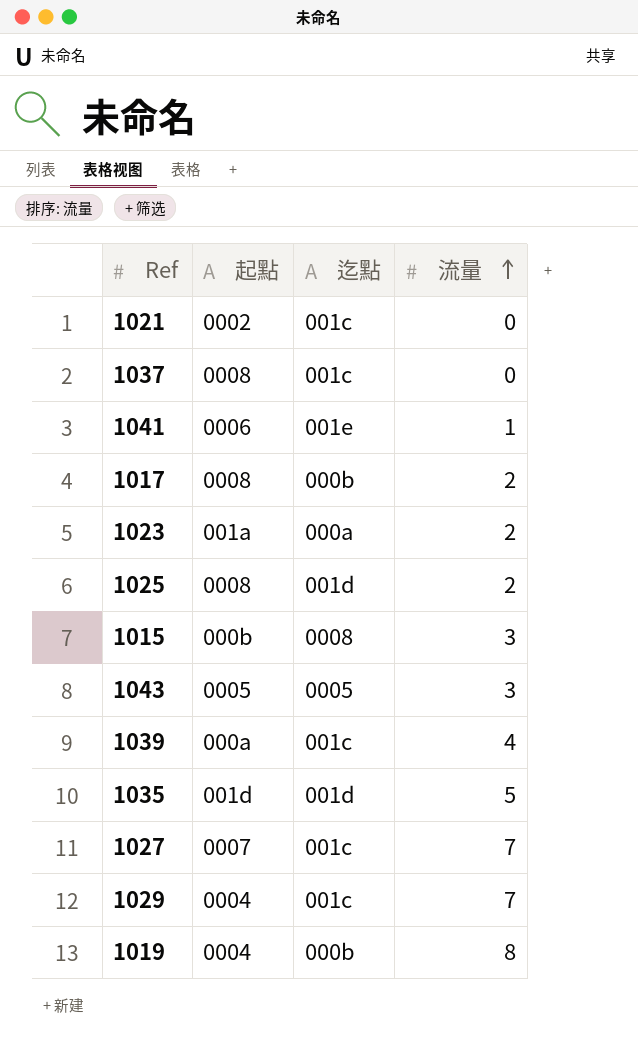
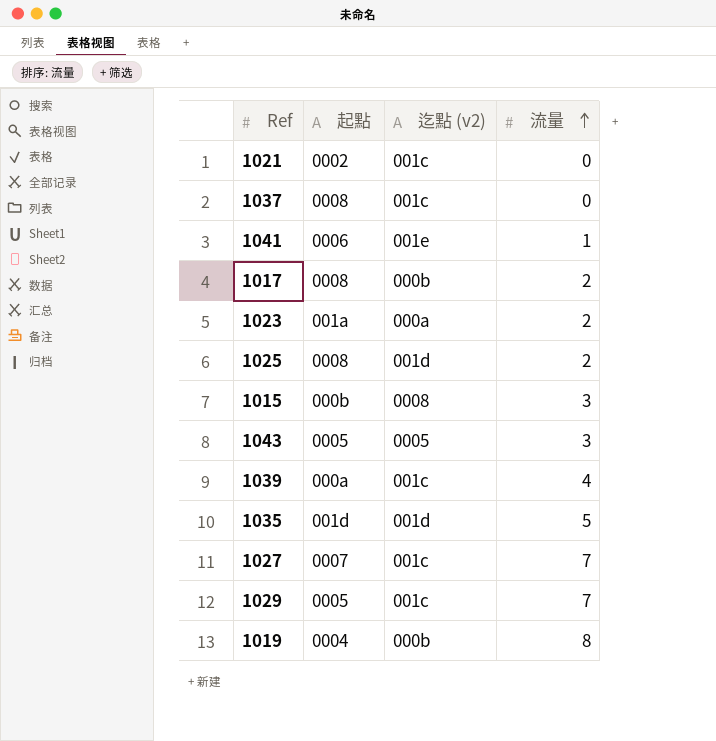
column name: 迄點 -> 迄點 (v2)
1029 | 起點: 0004 -> 0005

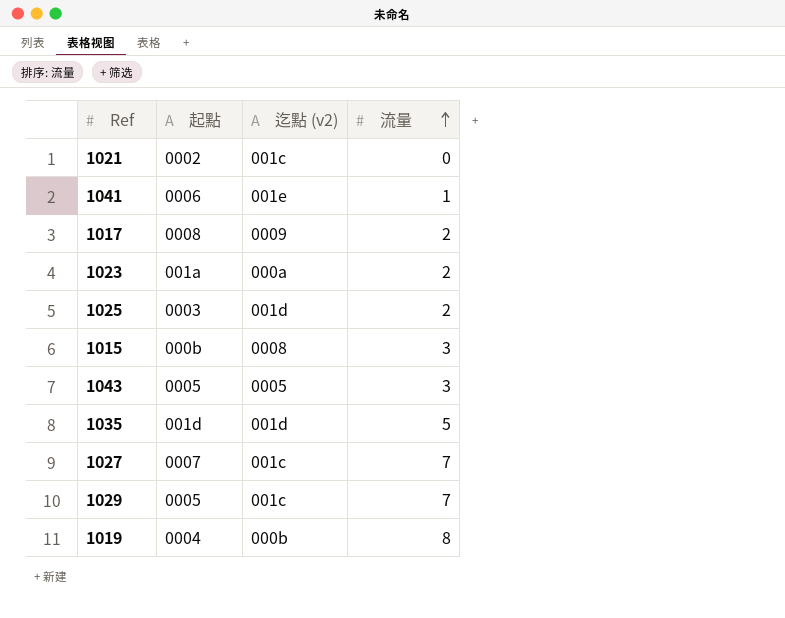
row 1037: 0008 | 001c | 0 -> none
row 1039: 000a | 001c | 4 -> none
1017 | 迄點 (v2): 000b -> 0009
1025 | 起點: 0008 -> 0003

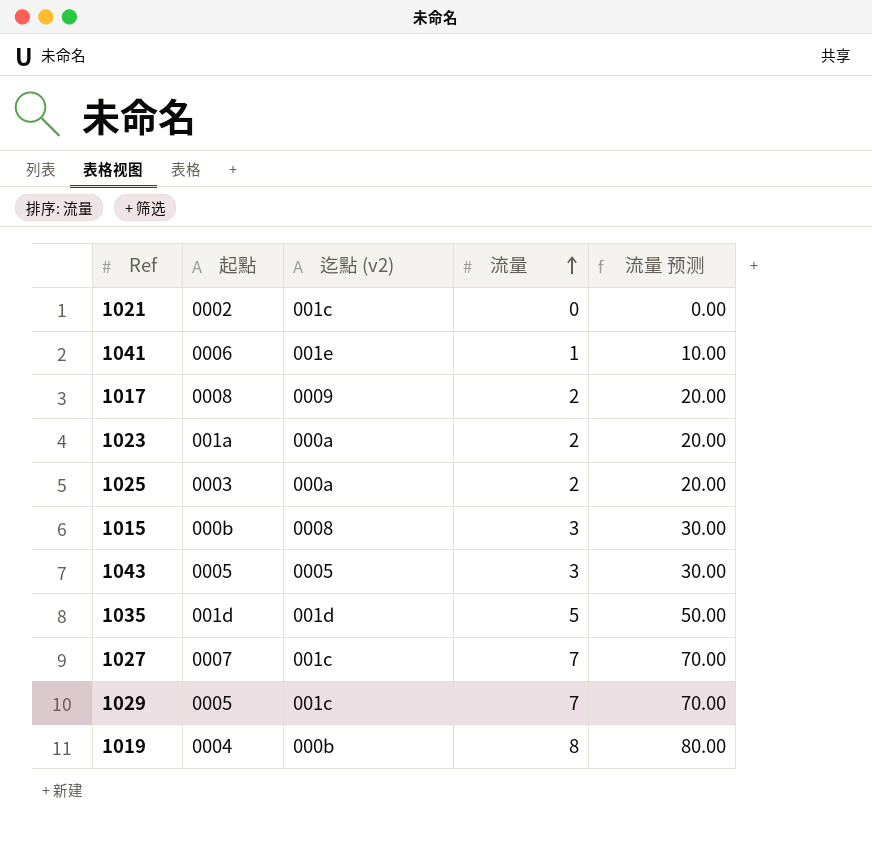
column 流量 预测 | formula: none -> [流量] * 10
1025 | 迄點 (v2): 001d -> 000a

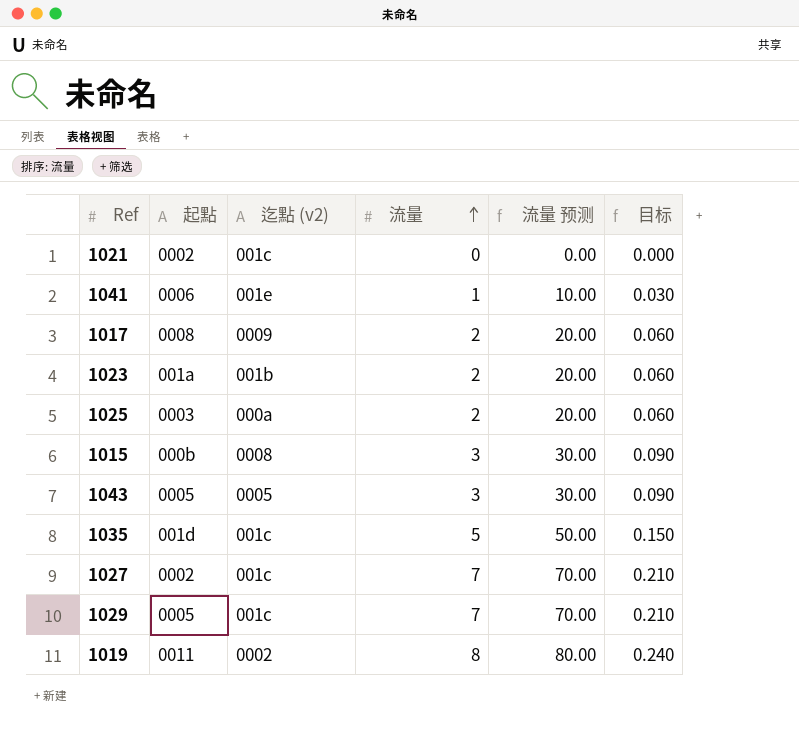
column 目标 | formula: none -> [流量] * 0.03
1023 | 迄點 (v2): 000a -> 001b
1035 | 迄點 (v2): 001d -> 001c
1027 | 起點: 0007 -> 0002
1019 | 起點: 0004 -> 0011
1019 | 迄點 (v2): 000b -> 0002

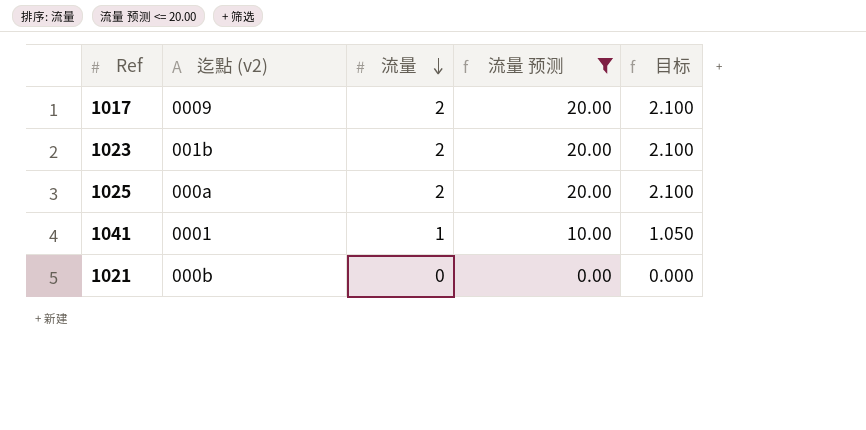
filter: none -> 流量 预测 <= 20.00
row order: 流量 ascending -> 流量 descending
column 起點 | position: 2 -> none
column 目标 | formula: [流量] * 0.03 -> [流量] * 1.05
1041 | 迄點 (v2): 001e -> 0001
1021 | 迄點 (v2): 001c -> 000b

